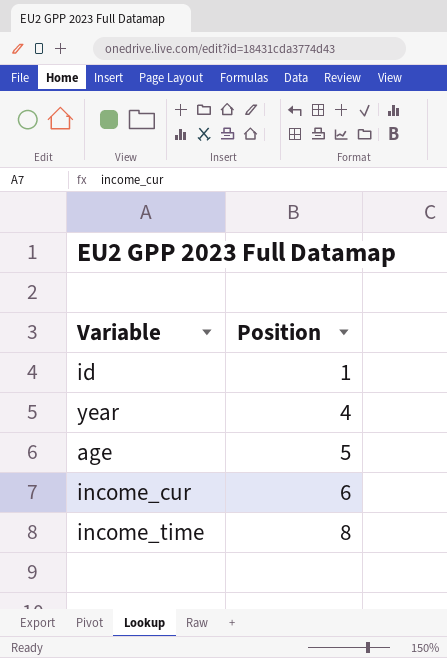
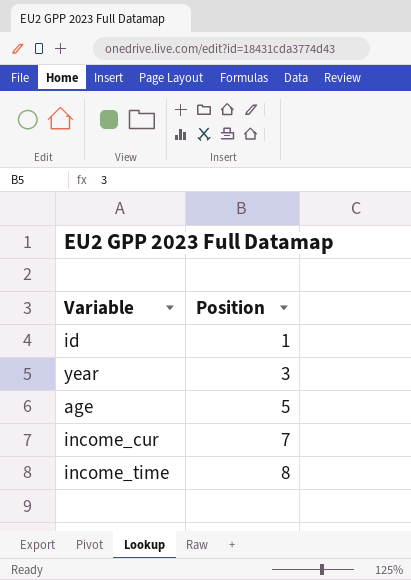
year | Position: 4 -> 3
income_cur | Position: 6 -> 7

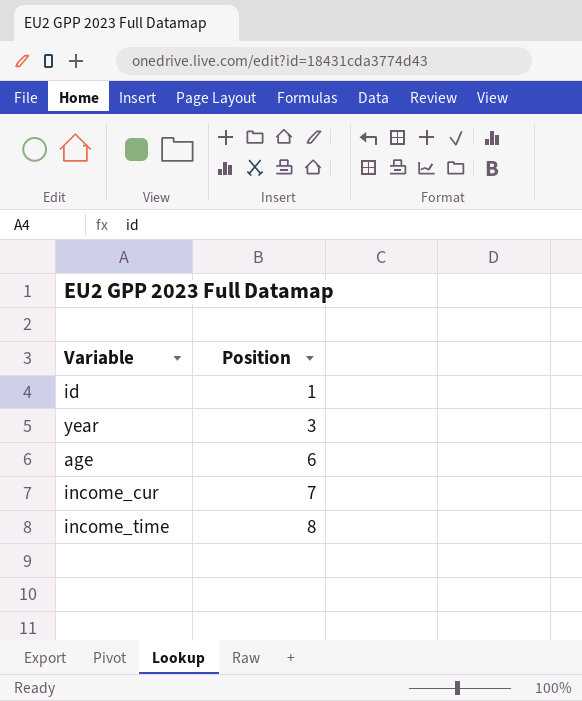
age | Position: 5 -> 6

